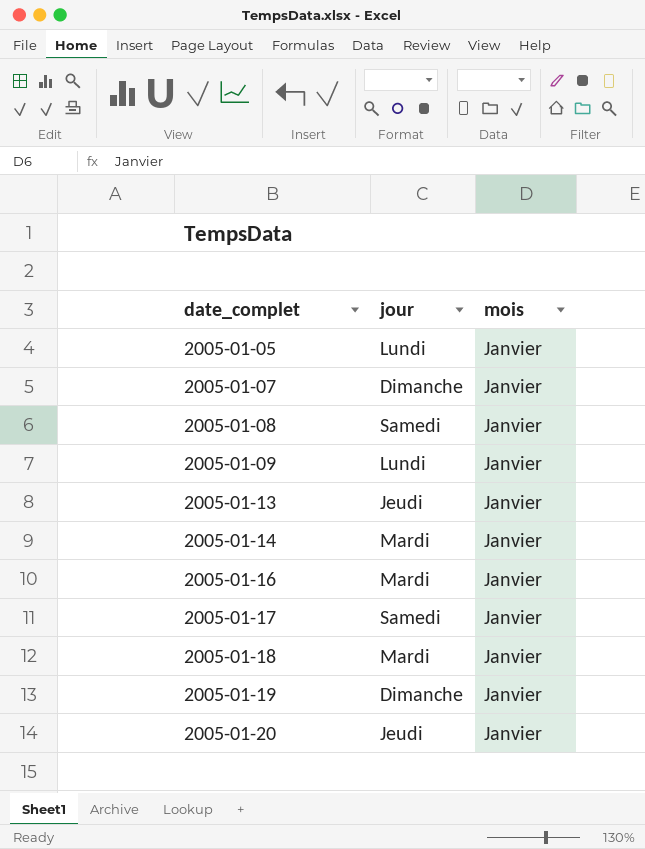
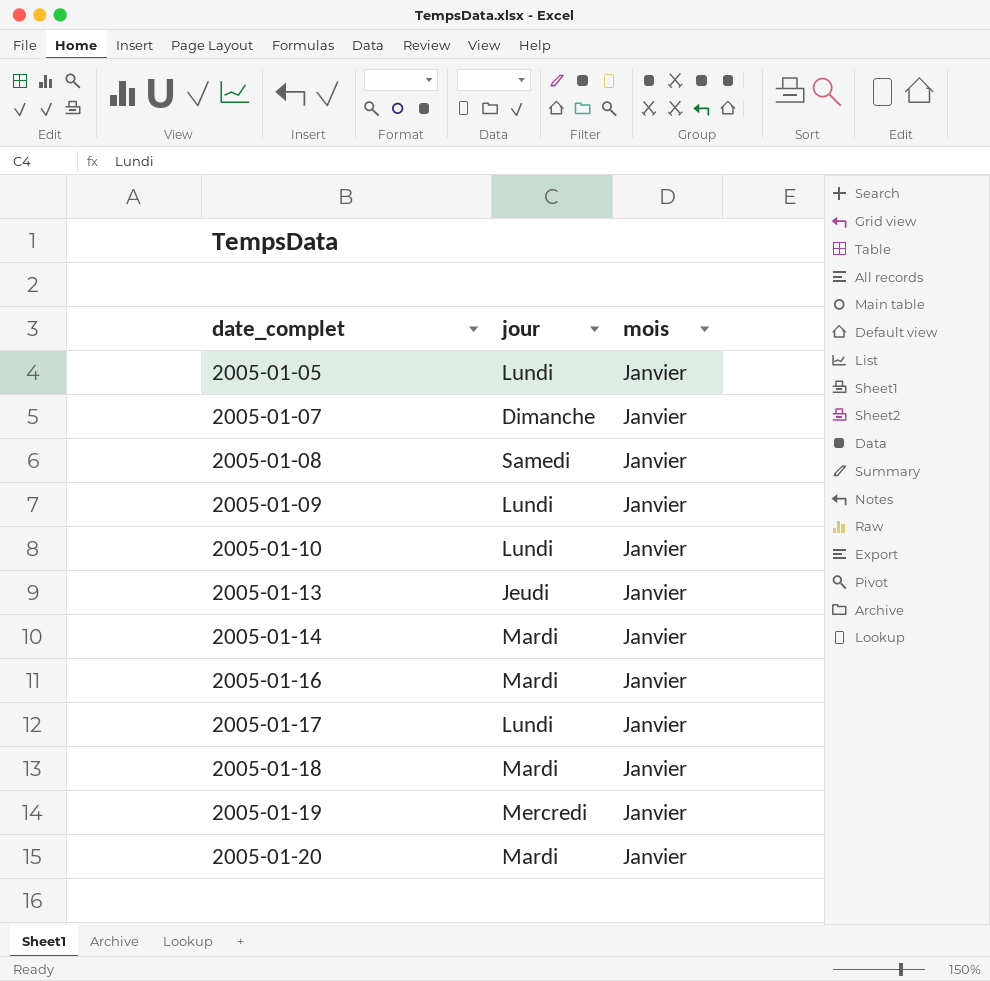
row 2005-01-10: none -> Lundi | Janvier
2005-01-17 | jour: Samedi -> Lundi
2005-01-19 | jour: Dimanche -> Mercredi
2005-01-20 | jour: Jeudi -> Mardi

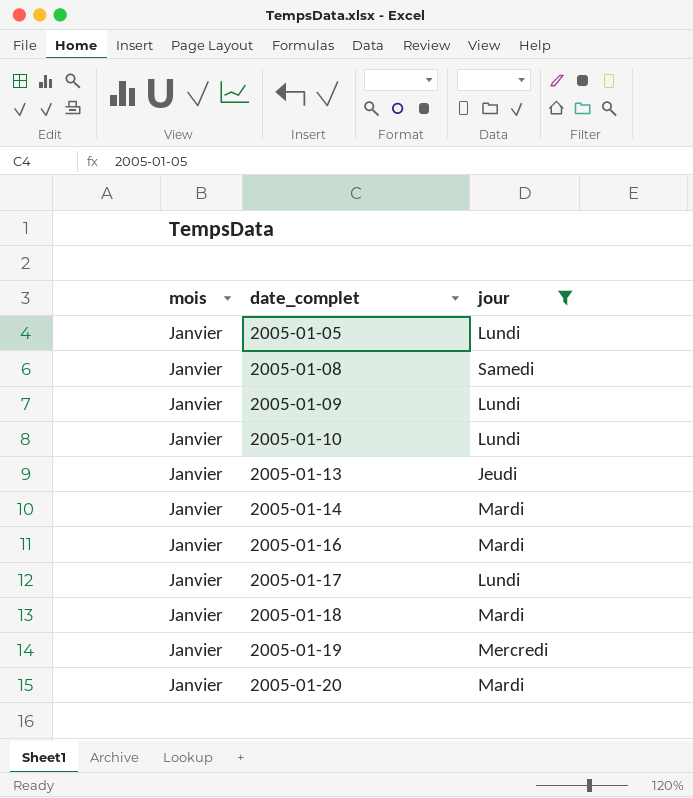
filter: none -> jour != Dimanche
column mois | position: 3 -> 1

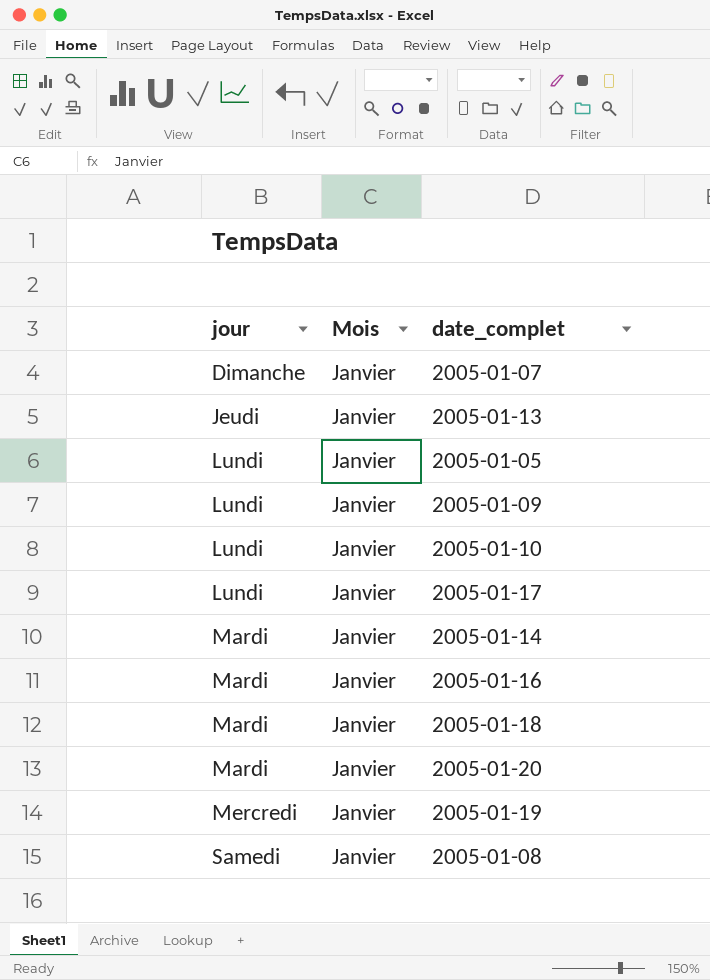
filter: jour != Dimanche -> none
row order: date_complet ascending -> jour ascending
column jour | position: 3 -> 1
column name: mois -> Mois

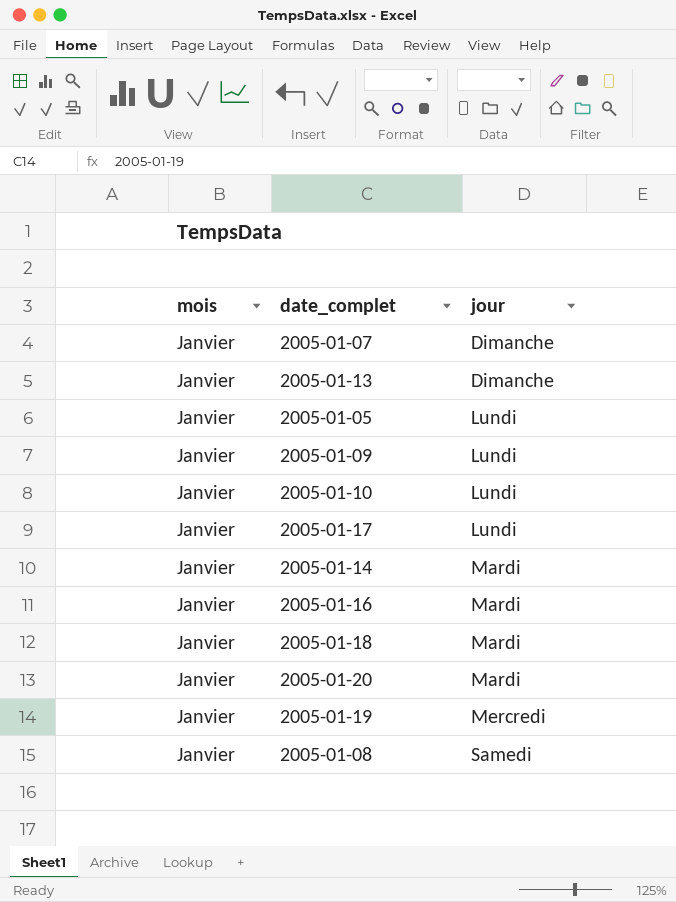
column name: Mois -> mois
column jour | position: 1 -> 3
2005-01-13 | jour: Jeudi -> Dimanche

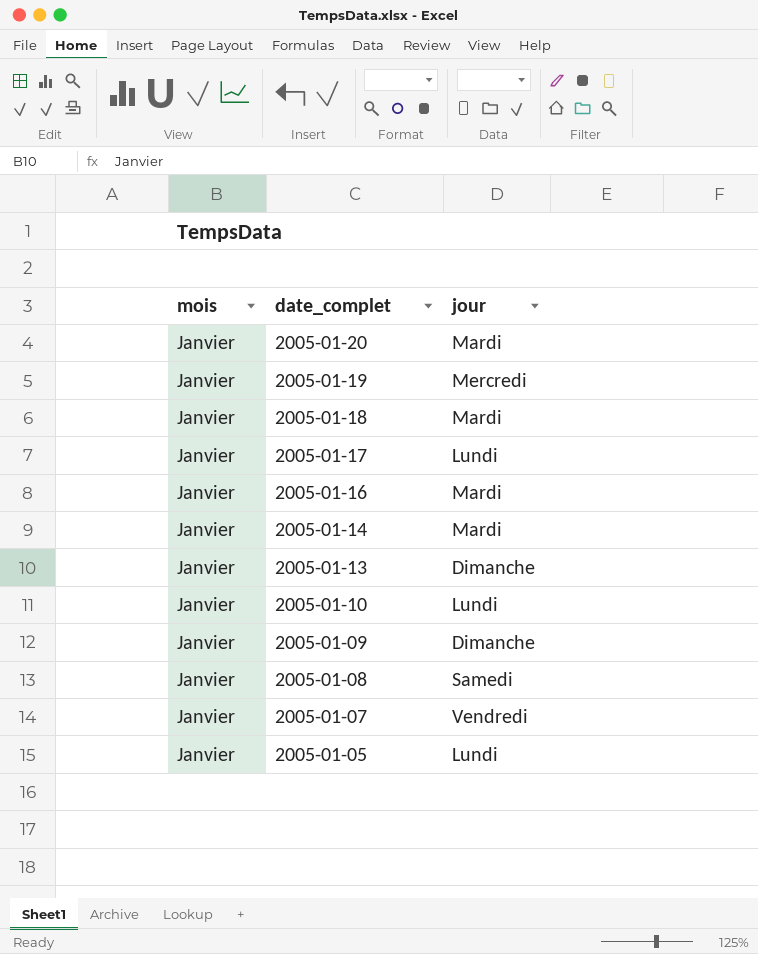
row order: jour ascending -> date_complet descending
2005-01-09 | jour: Lundi -> Dimanche
2005-01-07 | jour: Dimanche -> Vendredi

